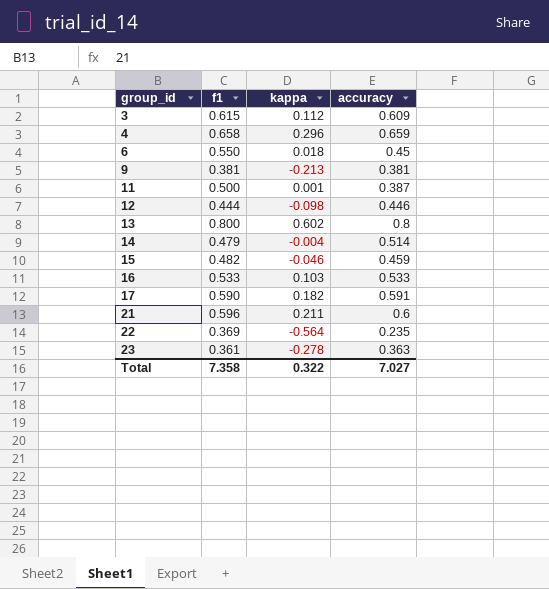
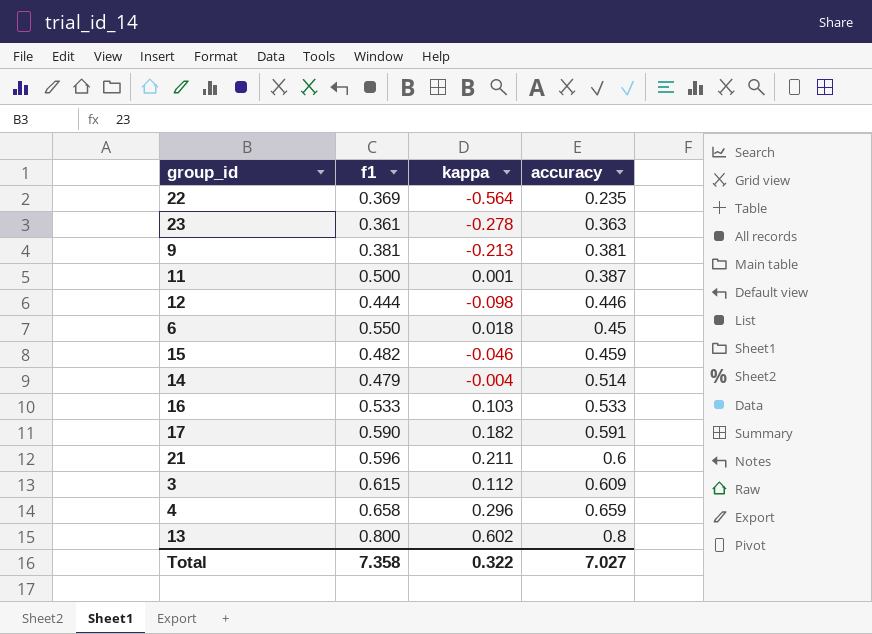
row order: group_id ascending -> accuracy ascending

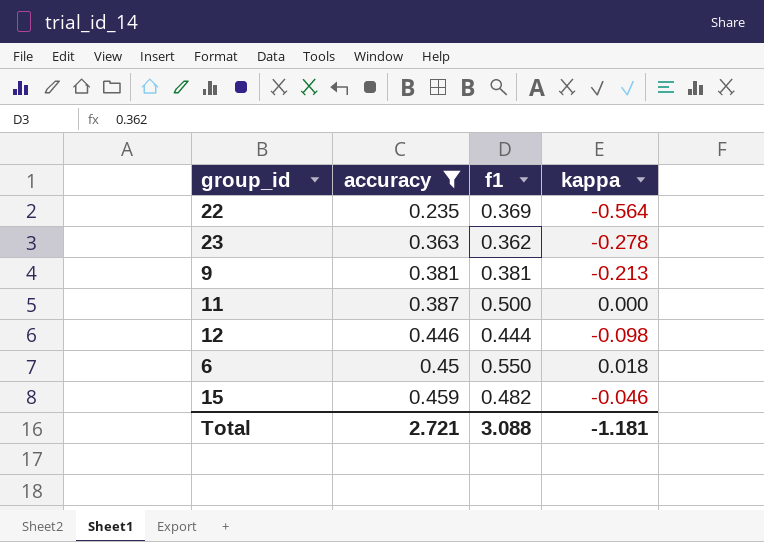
filter: none -> accuracy <= 0.459
column accuracy | position: 4 -> 2
23 | f1: 0.361 -> 0.362
11 | kappa: 0.001 -> 0.000
Total | accuracy: 7.027 -> 2.721
Total | f1: 7.358 -> 3.088
Total | kappa: 0.322 -> -1.181

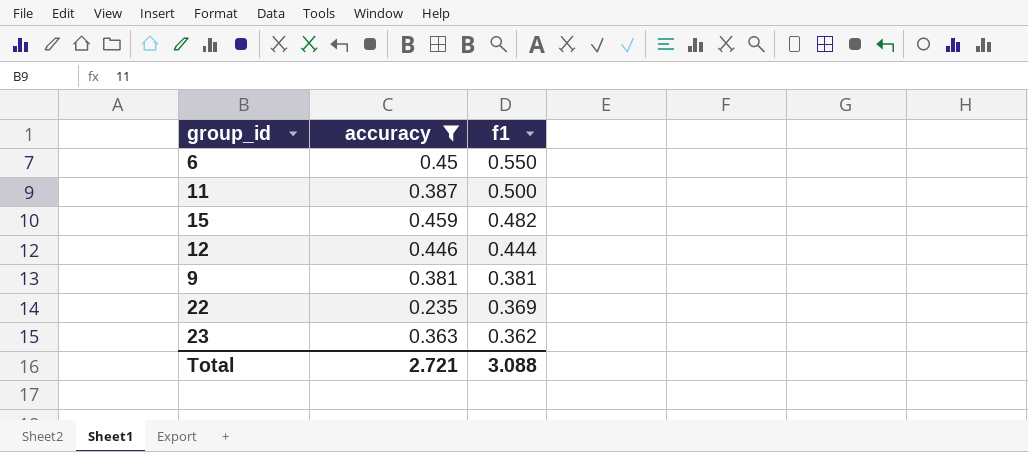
row order: accuracy ascending -> f1 descending
column kappa | position: 4 -> none

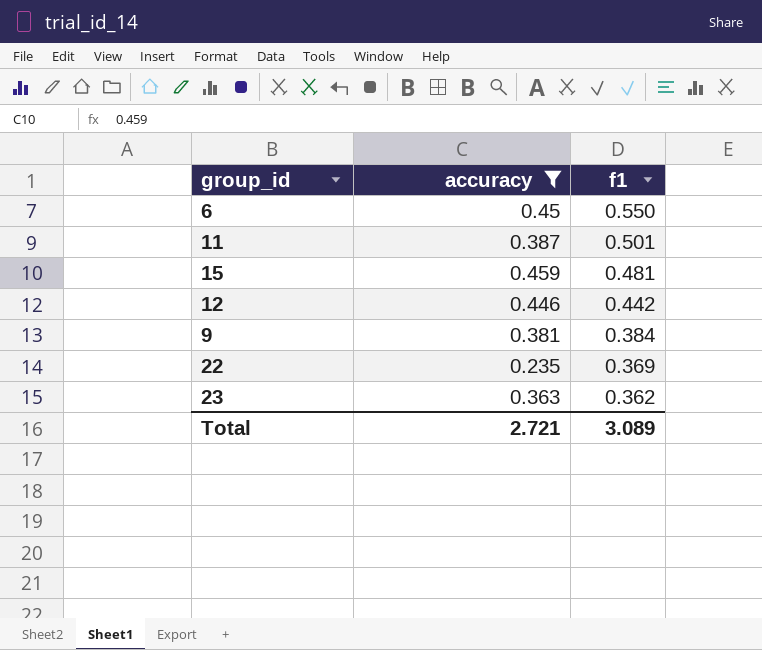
11 | f1: 0.500 -> 0.501
15 | f1: 0.482 -> 0.481
12 | f1: 0.444 -> 0.442
9 | f1: 0.381 -> 0.384
Total | f1: 3.088 -> 3.089

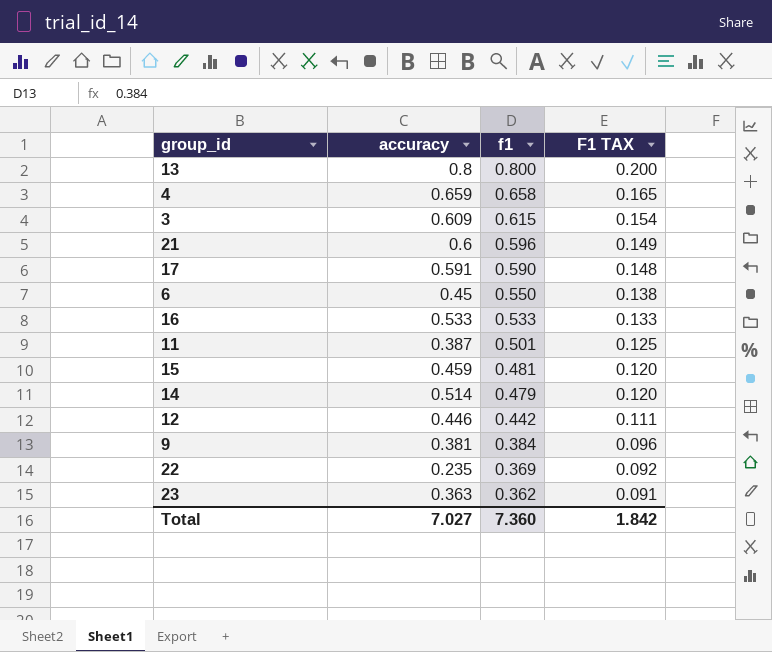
filter: accuracy <= 0.459 -> none
column F1 TAX | formula: none -> [f1] * 0.25
Total | accuracy: 2.721 -> 7.027
Total | f1: 3.089 -> 7.360

